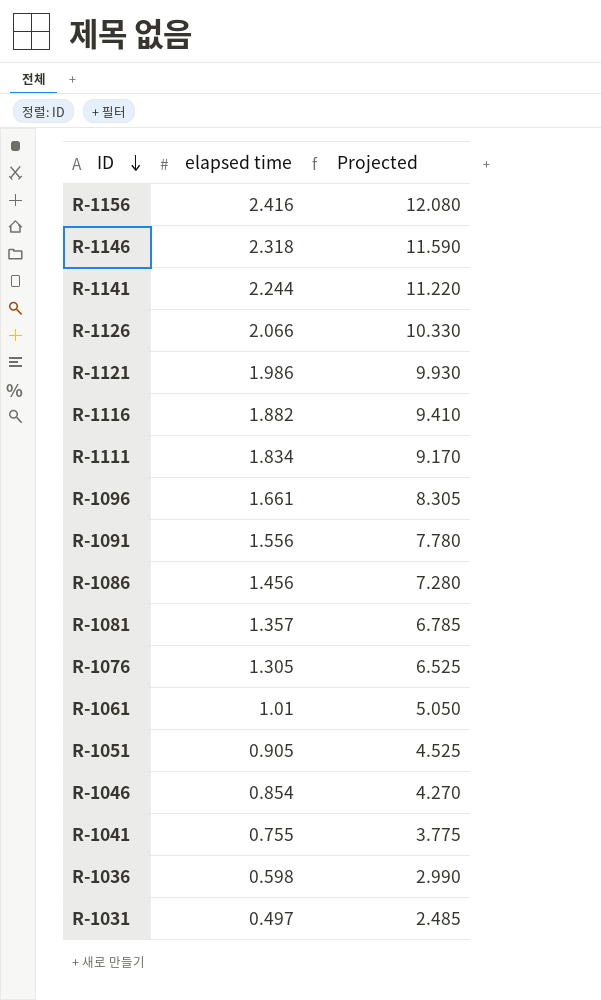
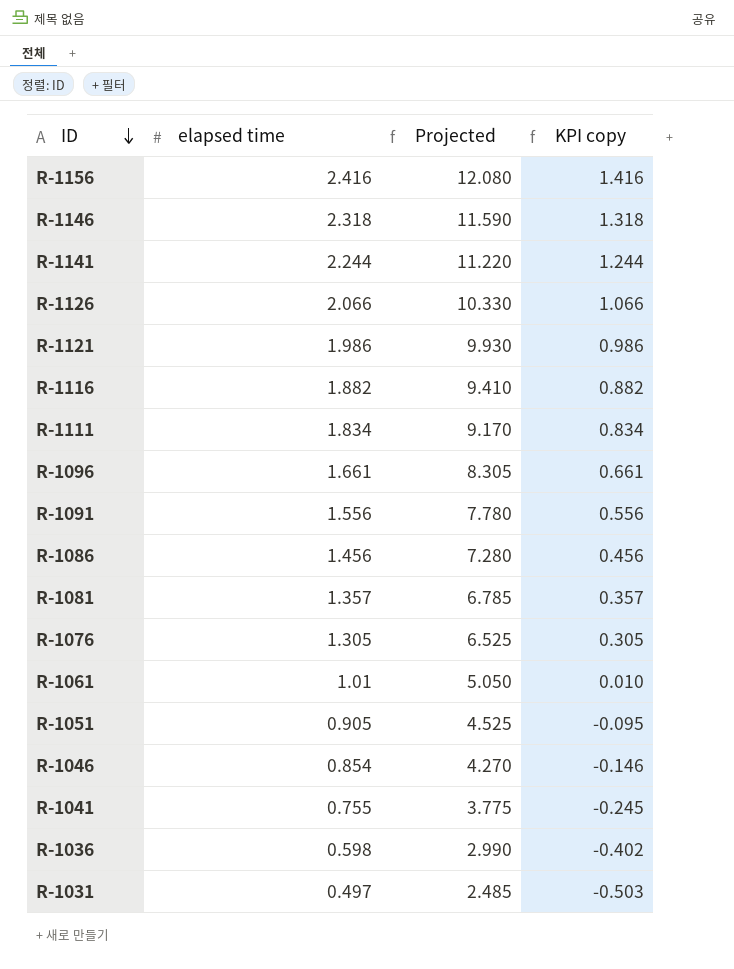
column KPI copy | formula: none -> [elapsed time] - 1

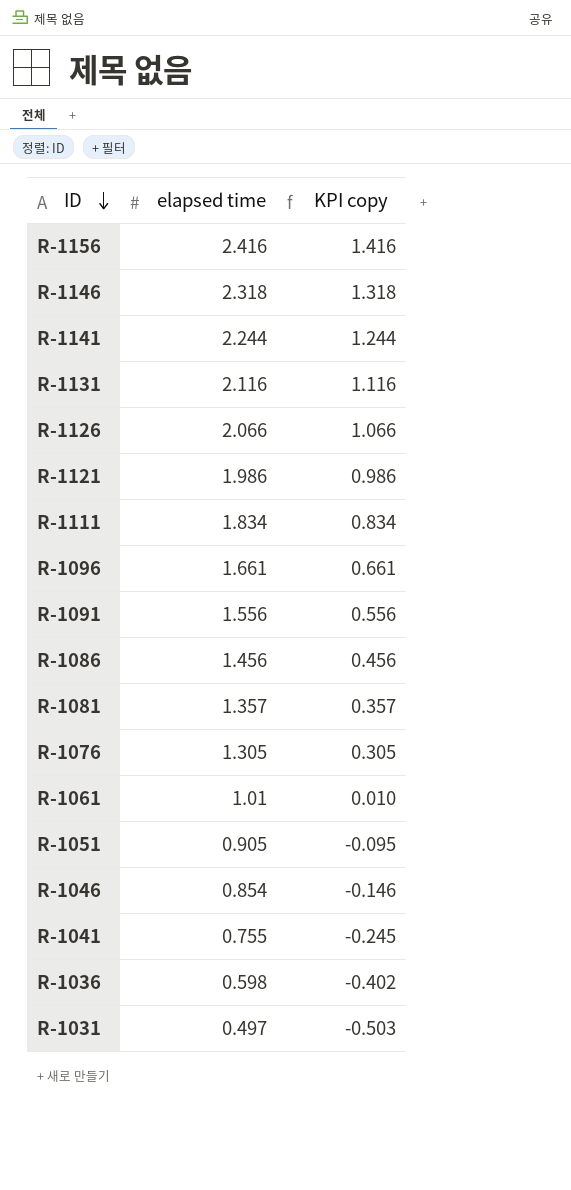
column Projected | formula: [elapsed time] * 5 -> none
row R-1116: 1.882 | 9.410 | 0.882 -> none
row R-1131: none -> 2.116 | 1.116

